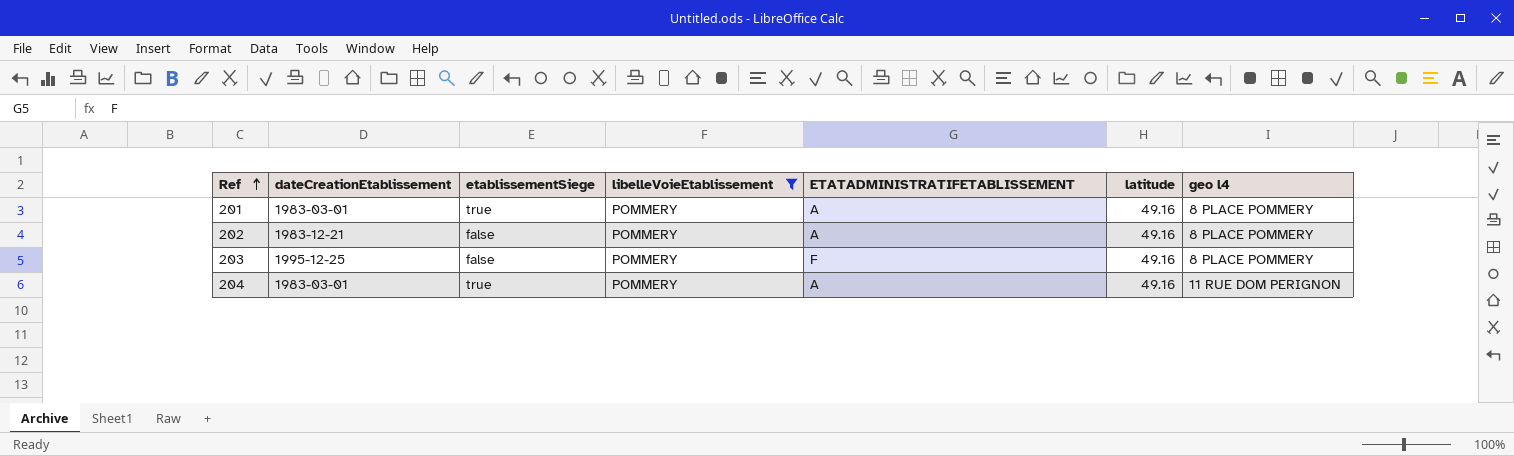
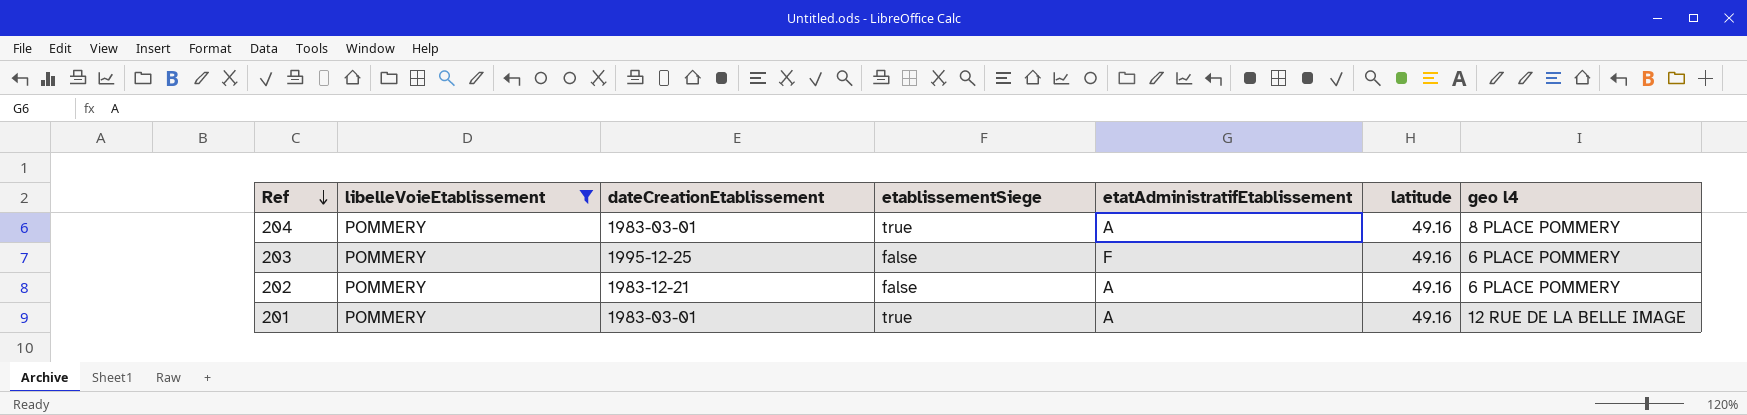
row order: Ref ascending -> Ref descending
column libelleVoieEtablissement | position: 4 -> 2
column name: ETATADMINISTRATIFETABLISSEMENT -> etatAdministratifEtablissement
204 | geo l4: 11 RUE DOM PERIGNON -> 8 PLACE POMMERY
203 | geo l4: 8 PLACE POMMERY -> 6 PLACE POMMERY
202 | geo l4: 8 PLACE POMMERY -> 6 PLACE POMMERY
201 | geo l4: 8 PLACE POMMERY -> 12 RUE DE LA BELLE IMAGE

